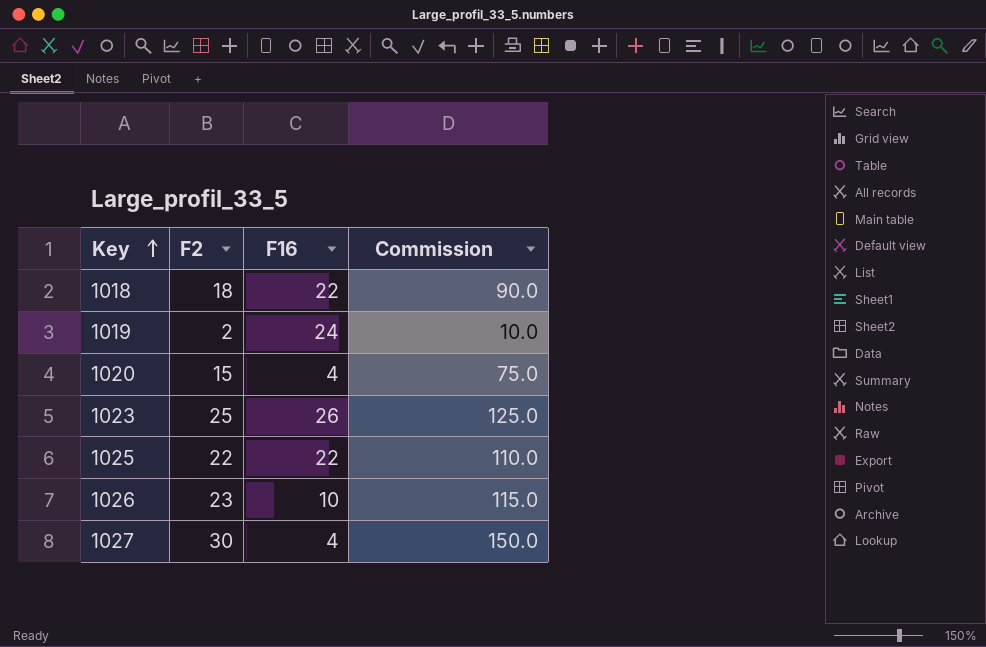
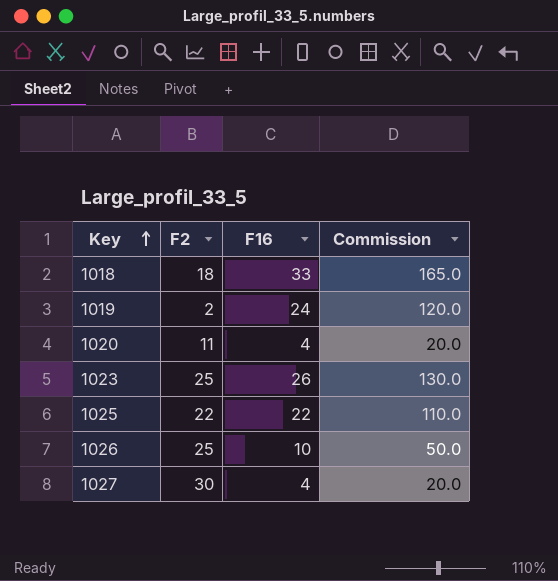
column Commission | formula: [F2] * 5 -> [F16] * 5
1018 | F16: 22 -> 33
1020 | F2: 15 -> 11
1026 | F2: 23 -> 25

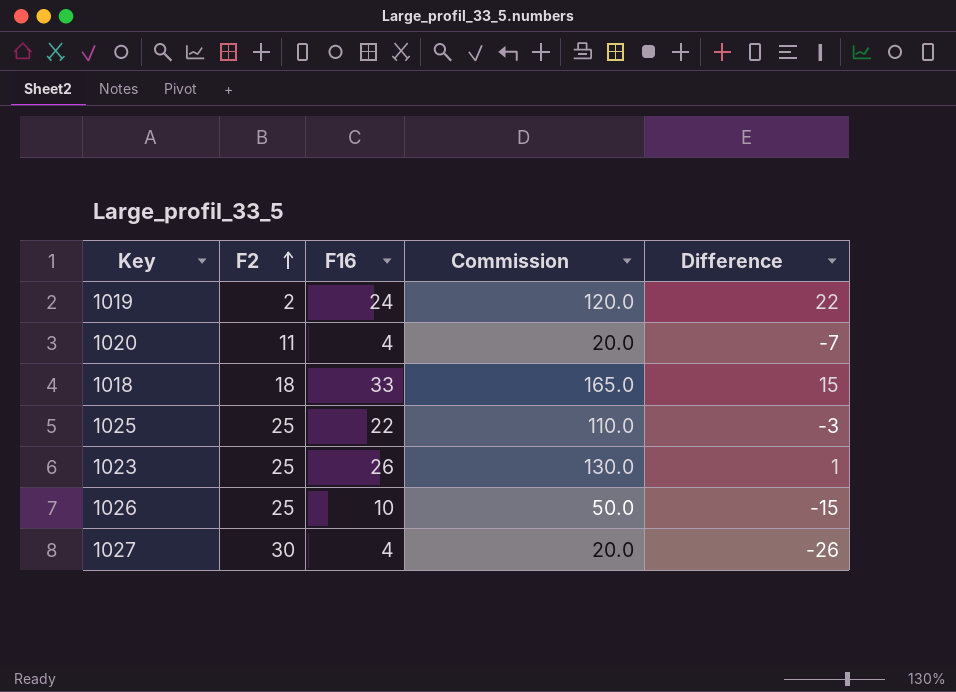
row order: Key ascending -> F2 ascending
column Difference | formula: none -> [F16] - [F2]
1025 | F2: 22 -> 25

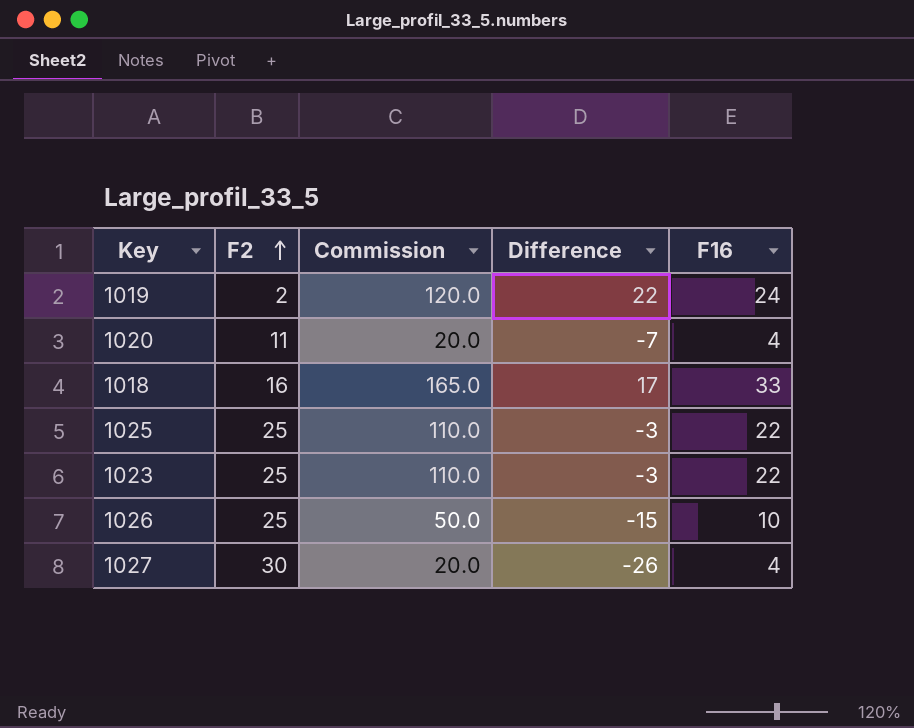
column F16 | position: 3 -> 5
1018 | F2: 18 -> 16
1018 | Difference: 15 -> 17
1023 | Commission: 130.0 -> 110.0
1023 | Difference: 1 -> -3
1023 | F16: 26 -> 22

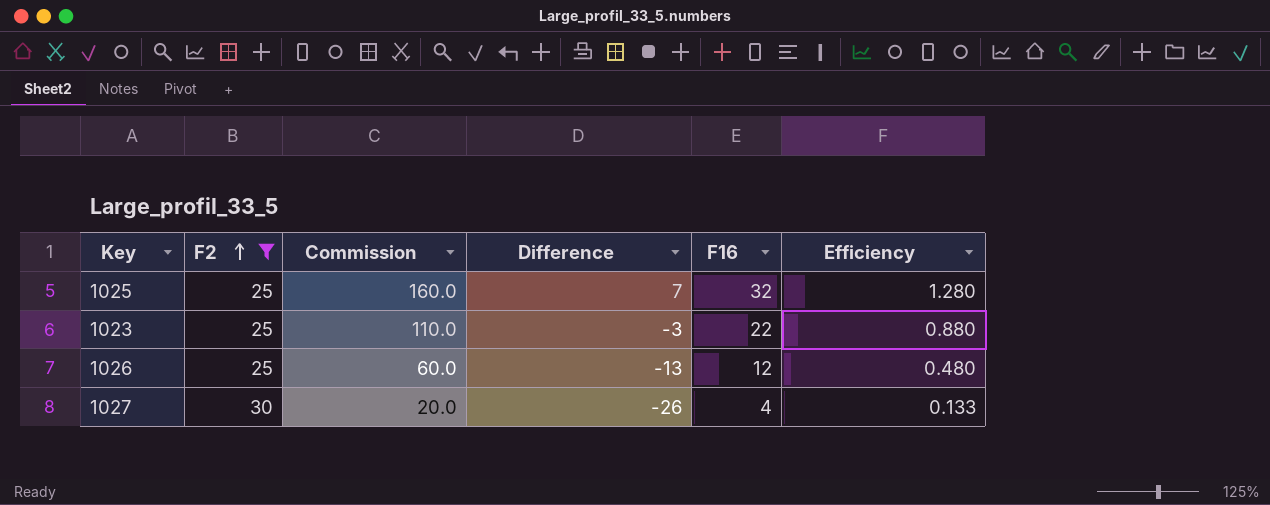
filter: none -> F2 >= 25
column Efficiency | formula: none -> [F16] / [F2]
1025 | Commission: 110.0 -> 160.0
1025 | Difference: -3 -> 7
1025 | F16: 22 -> 32
1026 | Commission: 50.0 -> 60.0
1026 | Difference: -15 -> -13
1026 | F16: 10 -> 12

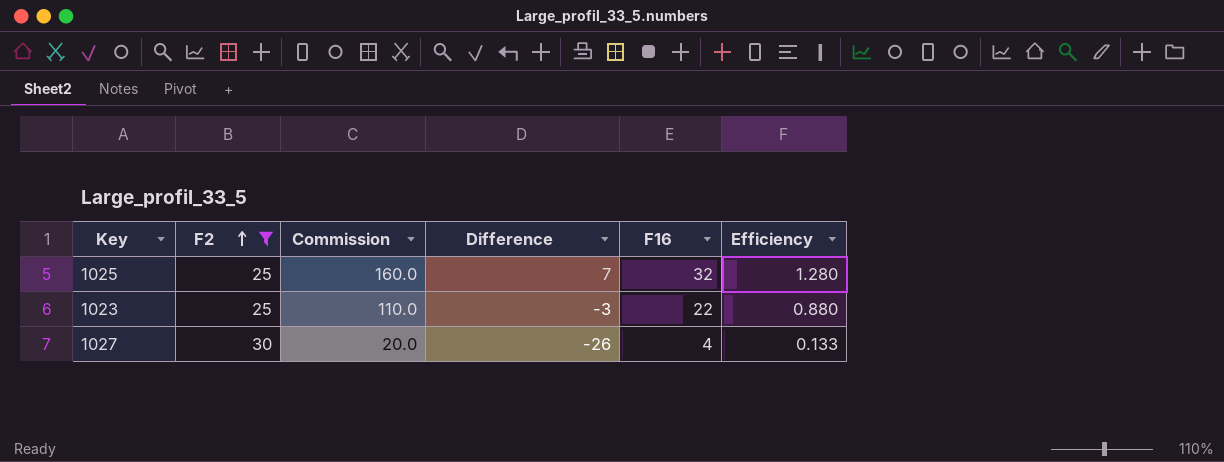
row 1026: 25 | 60.0 | -13 | 12 | 0.480 -> none

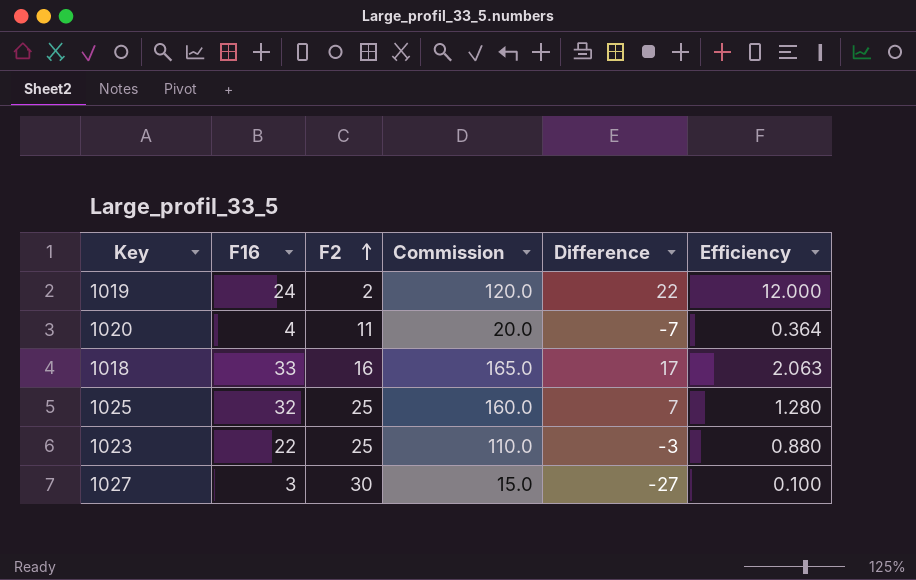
filter: F2 >= 25 -> none
column F16 | position: 5 -> 2
1027 | F16: 4 -> 3
1027 | Commission: 20.0 -> 15.0
1027 | Difference: -26 -> -27
1027 | Efficiency: 0.133 -> 0.100

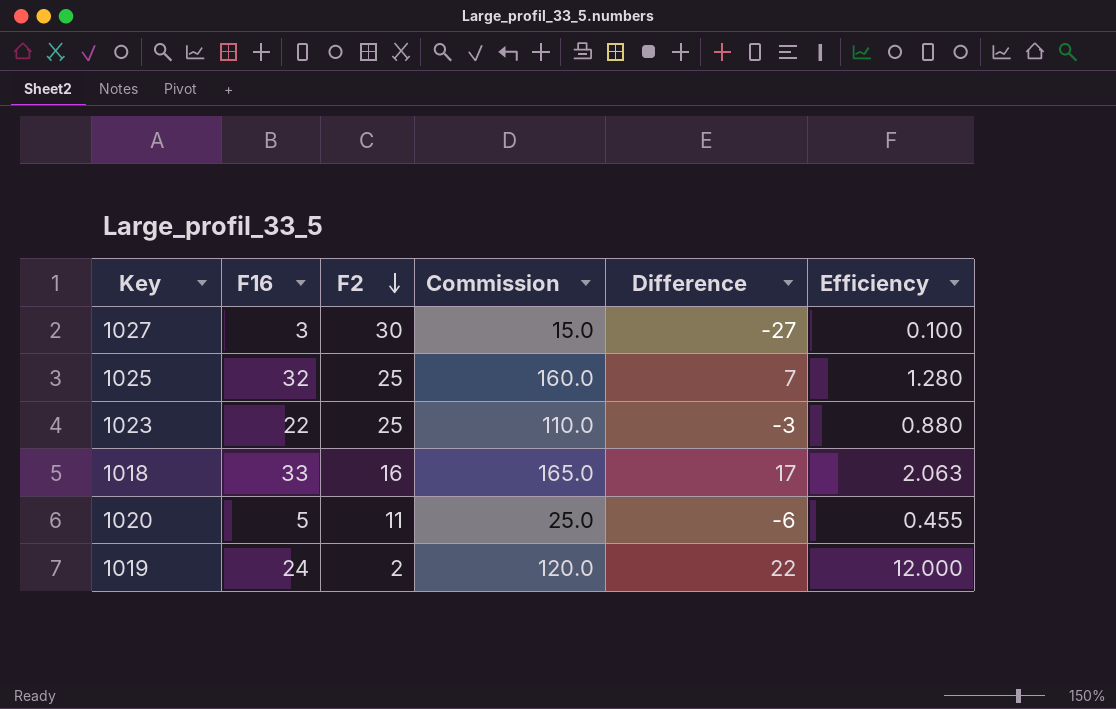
row order: F2 ascending -> F2 descending
1020 | F16: 4 -> 5
1020 | Commission: 20.0 -> 25.0
1020 | Difference: -7 -> -6
1020 | Efficiency: 0.364 -> 0.455

